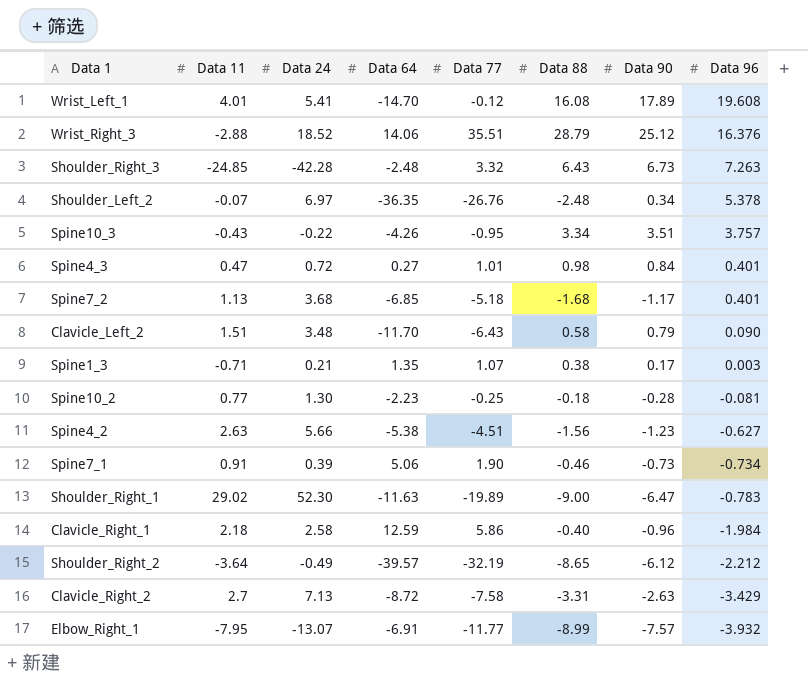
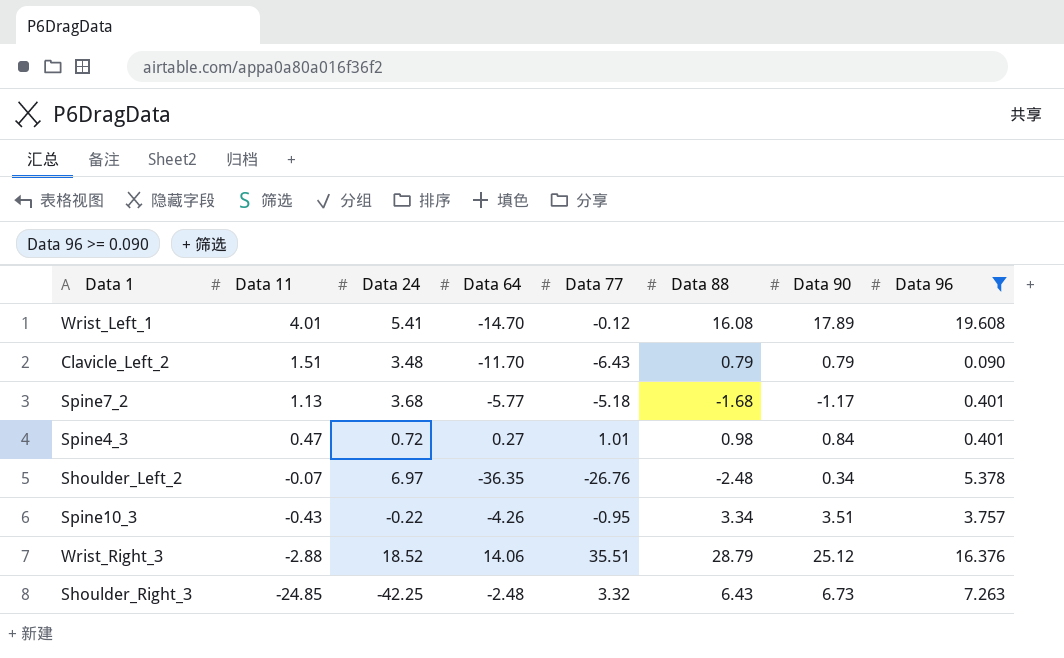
filter: none -> Data 96 >= 0.090
row order: Data 96 descending -> Data 11 descending
Clavicle_Left_2 | Data 88: 0.58 -> 0.79
Spine7_2 | Data 64: -6.85 -> -5.77
Shoulder_Right_3 | Data 24: -42.28 -> -42.25

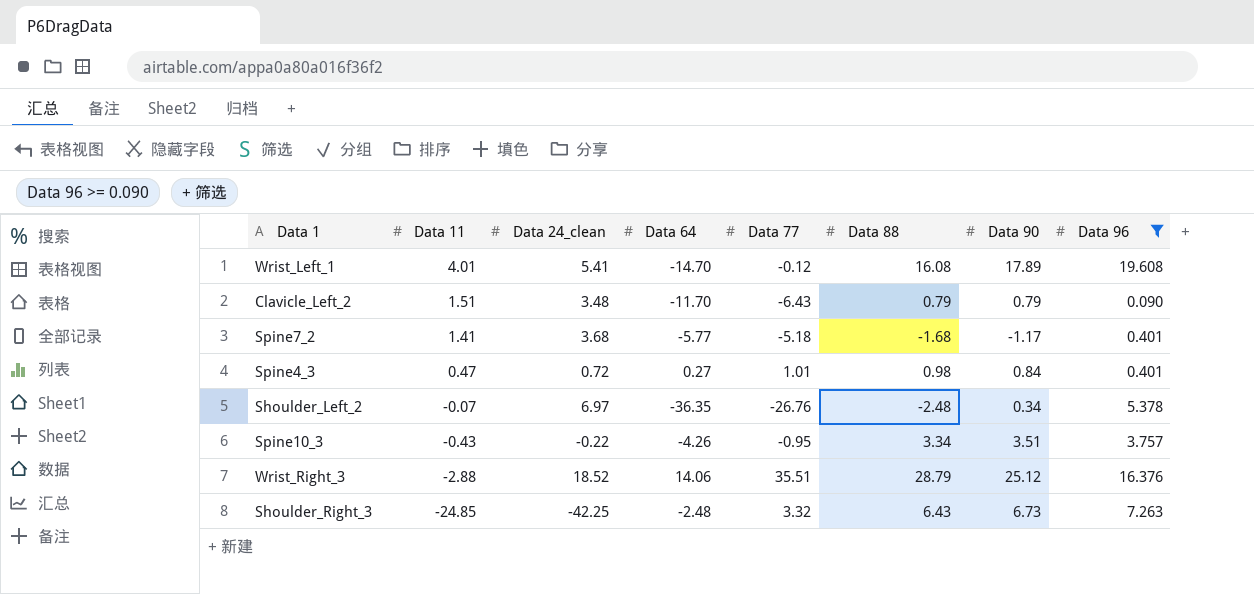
column name: Data 24 -> Data 24_clean
Spine7_2 | Data 11: 1.13 -> 1.41

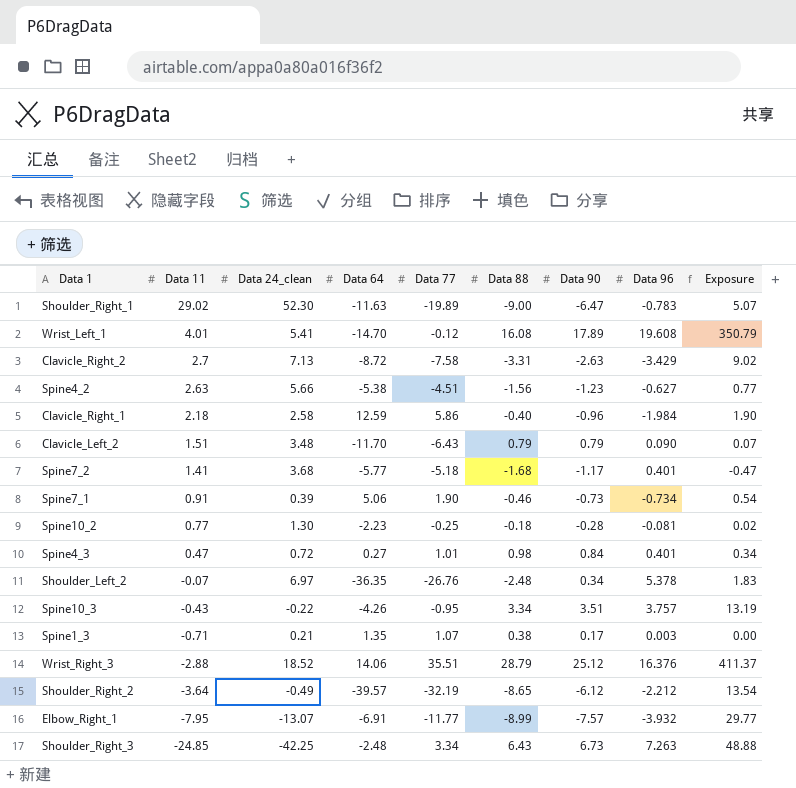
filter: Data 96 >= 0.090 -> none
column Exposure | formula: none -> [Data 90] * [Data 96]
Shoulder_Right_3 | Data 77: 3.32 -> 3.34

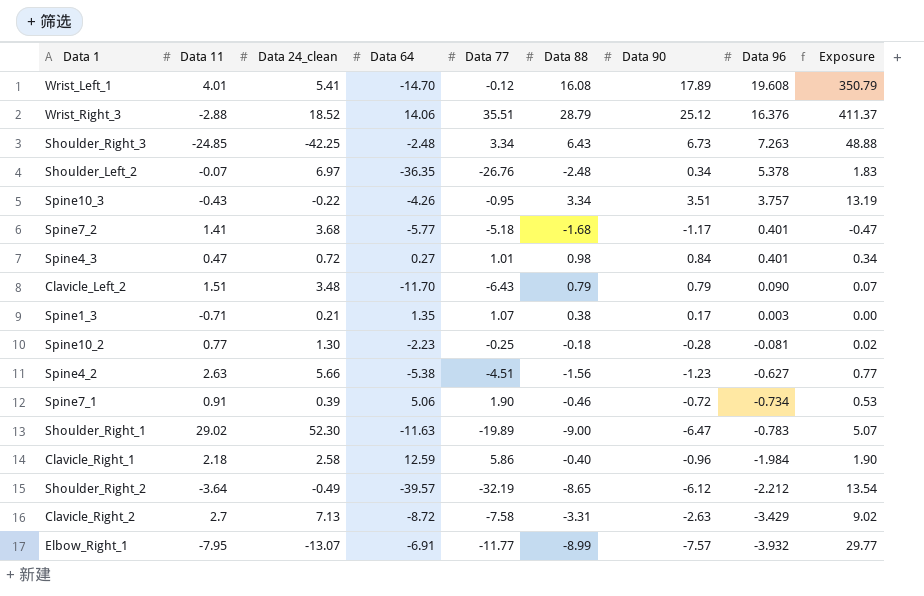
row order: Data 11 descending -> Data 96 descending
Spine7_1 | Data 90: -0.73 -> -0.72
Spine7_1 | Exposure: 0.54 -> 0.53

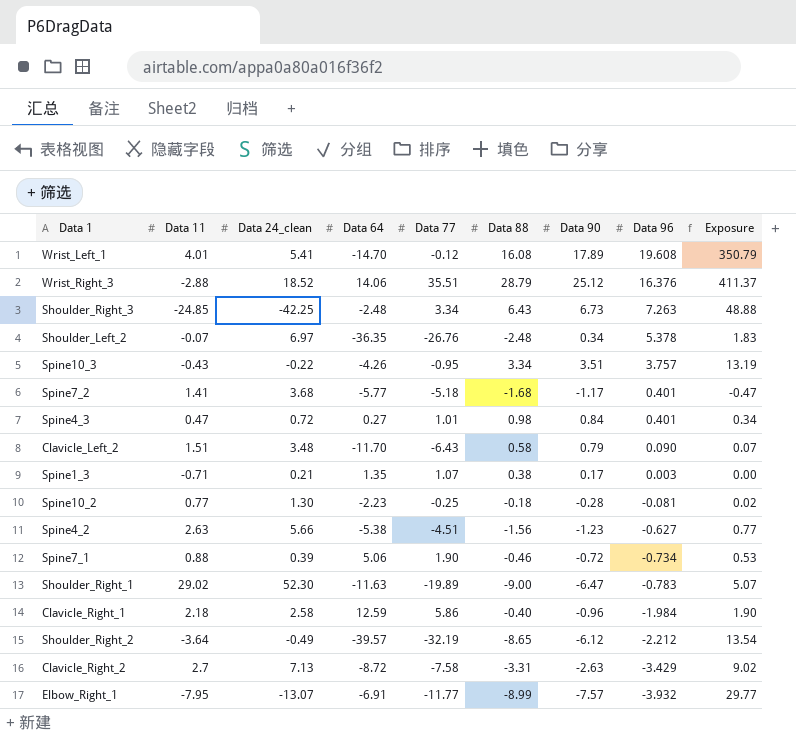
Clavicle_Left_2 | Data 88: 0.79 -> 0.58
Spine7_1 | Data 11: 0.91 -> 0.88

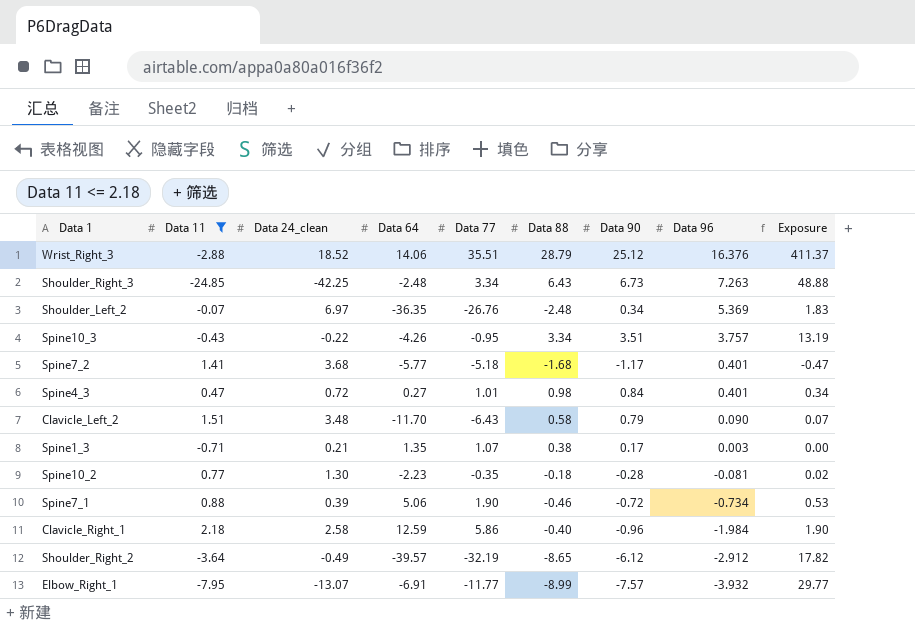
filter: none -> Data 11 <= 2.18
Shoulder_Left_2 | Data 96: 5.378 -> 5.369
Spine10_2 | Data 77: -0.25 -> -0.35
Shoulder_Right_2 | Data 96: -2.212 -> -2.912
Shoulder_Right_2 | Exposure: 13.54 -> 17.82

